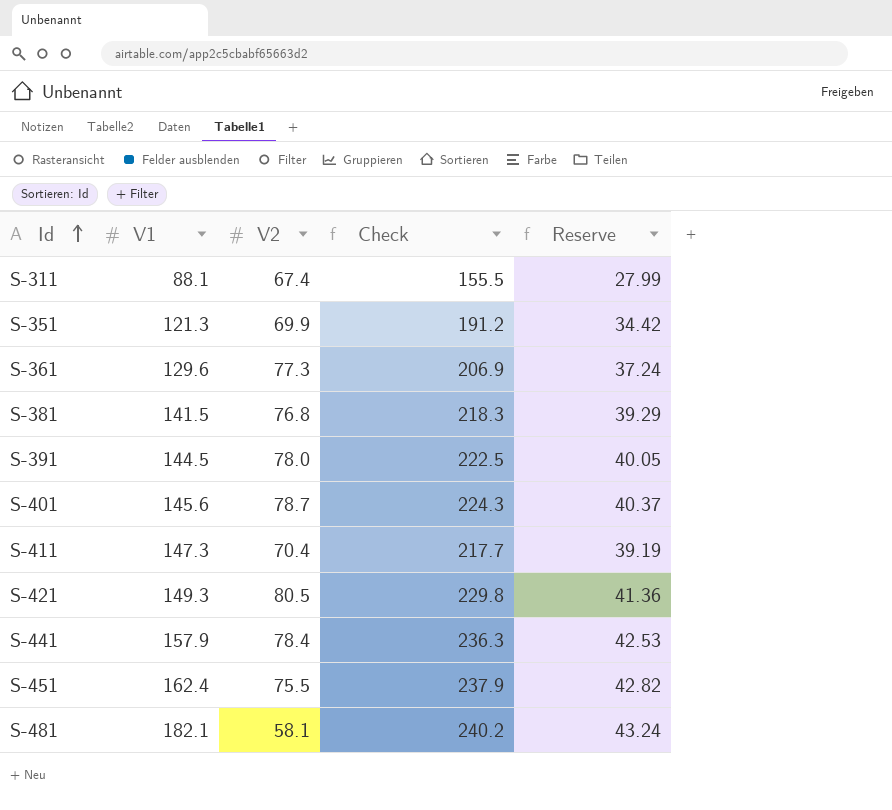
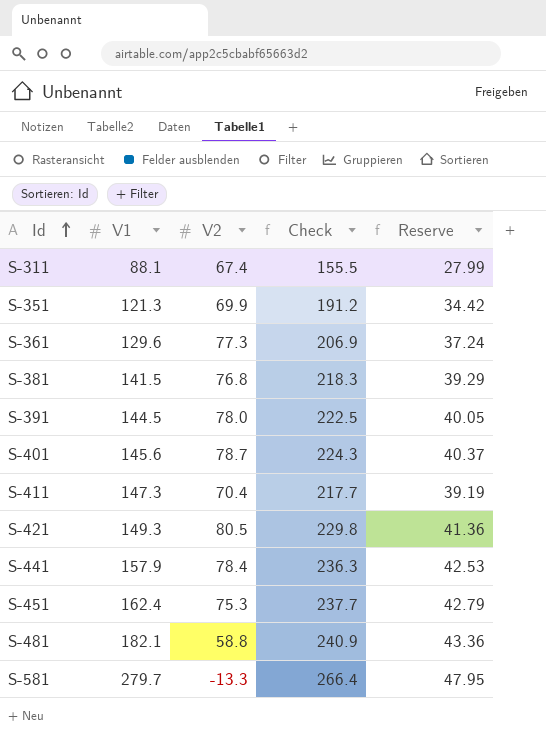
S-451 | V2: 75.5 -> 75.3
S-451 | Check: 237.9 -> 237.7
S-451 | Reserve: 42.82 -> 42.79
S-481 | V2: 58.1 -> 58.8
S-481 | Check: 240.2 -> 240.9
S-481 | Reserve: 43.24 -> 43.36
row S-581: none -> 279.7 | -13.3 | 266.4 | 47.95

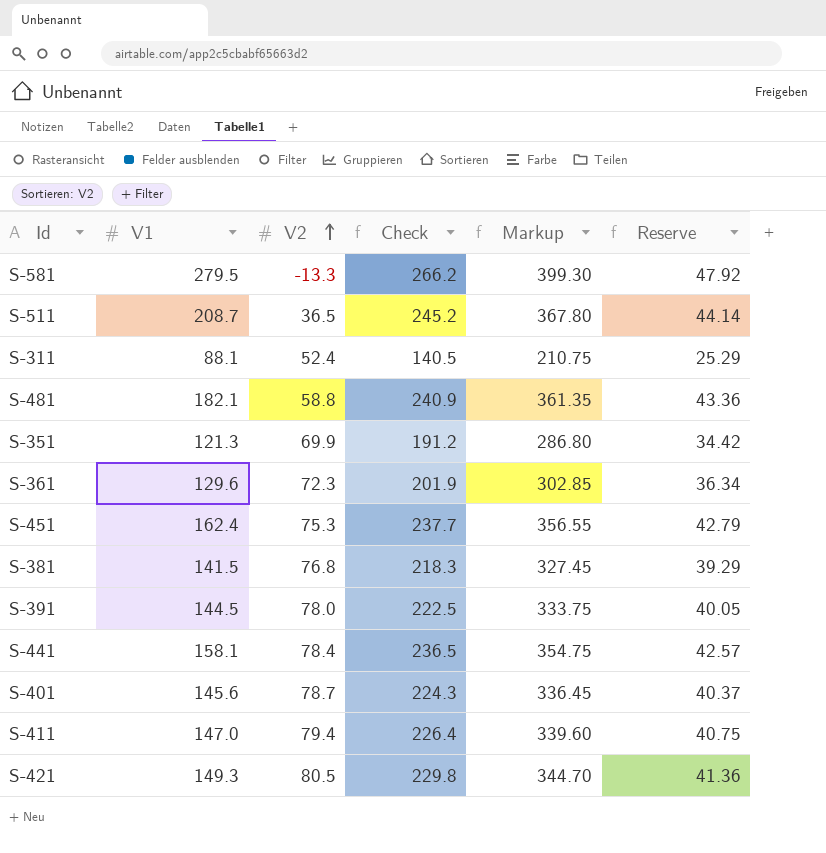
row order: Id ascending -> V2 ascending
column Markup | formula: none -> [Check] * 1.5
S-581 | V1: 279.7 -> 279.5
S-581 | Check: 266.4 -> 266.2
S-581 | Reserve: 47.95 -> 47.92
row S-511: none -> 208.7 | 36.5 | 245.2 | 367.80 | 44.14
S-311 | V2: 67.4 -> 52.4
S-311 | Check: 155.5 -> 140.5
S-311 | Reserve: 27.99 -> 25.29
S-361 | V2: 77.3 -> 72.3
S-361 | Check: 206.9 -> 201.9
S-361 | Reserve: 37.24 -> 36.34
S-441 | V1: 157.9 -> 158.1
S-441 | Check: 236.3 -> 236.5
S-441 | Reserve: 42.53 -> 42.57
S-411 | V1: 147.3 -> 147.0
S-411 | V2: 70.4 -> 79.4
S-411 | Check: 217.7 -> 226.4
S-411 | Reserve: 39.19 -> 40.75

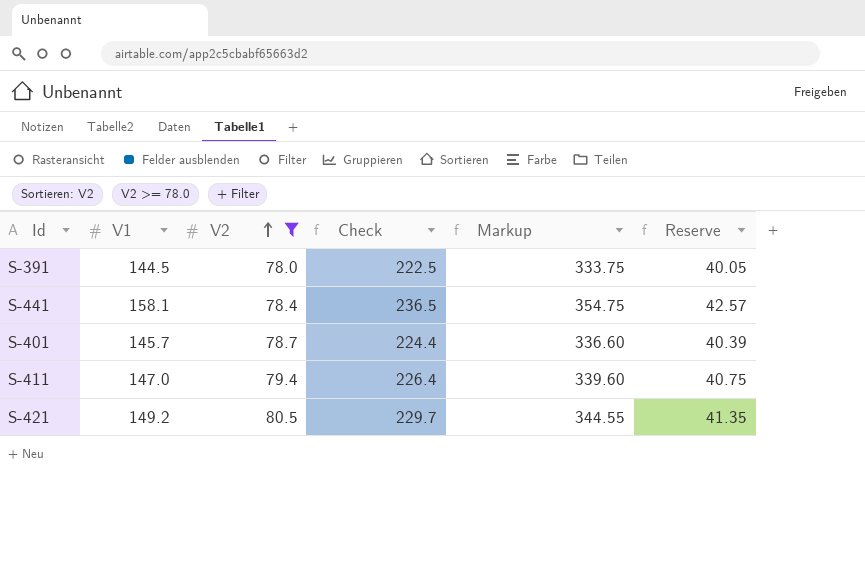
filter: none -> V2 >= 78.0
S-401 | V1: 145.6 -> 145.7
S-401 | Check: 224.3 -> 224.4
S-401 | Markup: 336.45 -> 336.60
S-401 | Reserve: 40.37 -> 40.39
S-421 | V1: 149.3 -> 149.2
S-421 | Check: 229.8 -> 229.7
S-421 | Markup: 344.70 -> 344.55
S-421 | Reserve: 41.36 -> 41.35

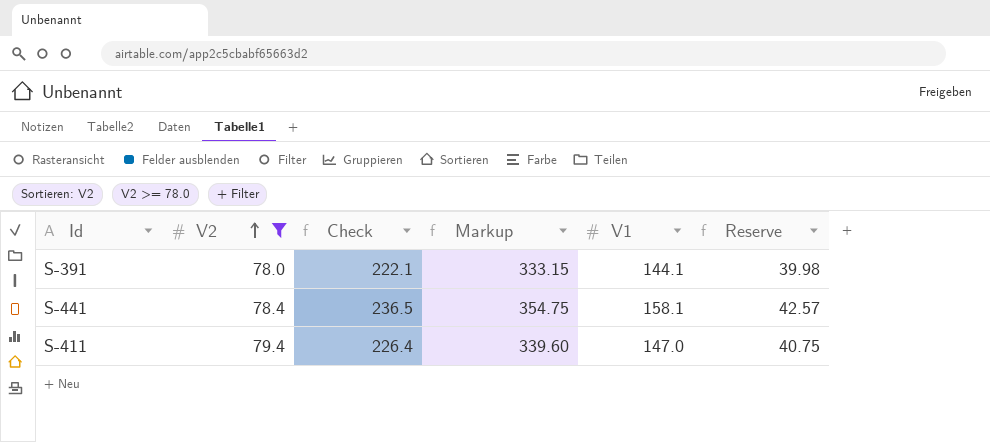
column V1 | position: 2 -> 5
row S-401: 145.7 | 78.7 | 224.4 | 336.60 | 40.39 -> none
row S-421: 149.2 | 80.5 | 229.7 | 344.55 | 41.35 -> none
S-391 | Check: 222.5 -> 222.1
S-391 | Markup: 333.75 -> 333.15
S-391 | V1: 144.5 -> 144.1
S-391 | Reserve: 40.05 -> 39.98

